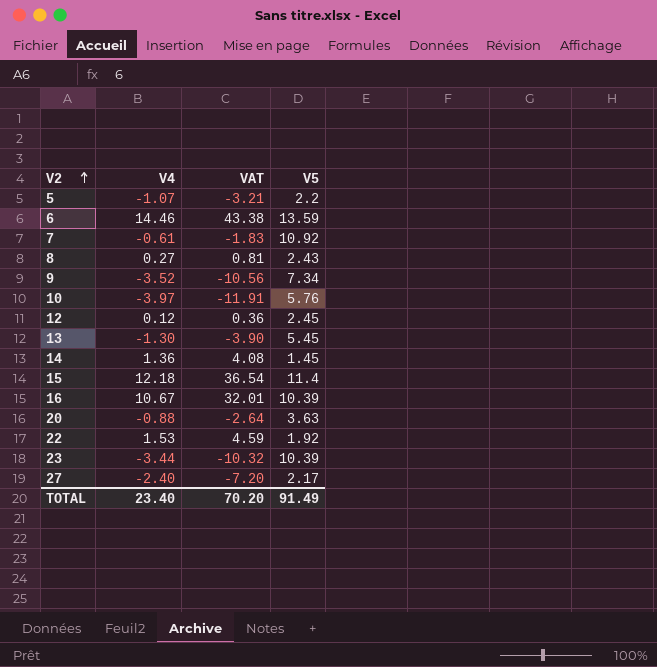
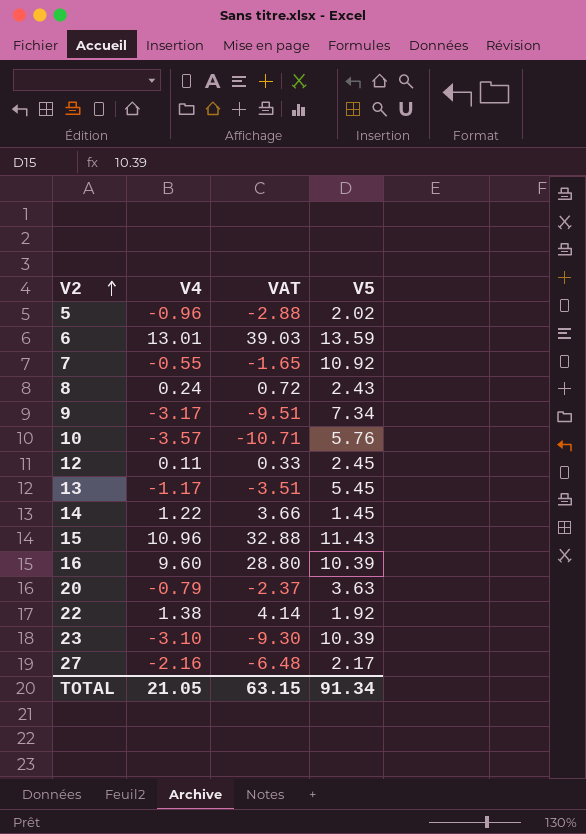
5 | V4: -1.07 -> -0.96
5 | VAT: -3.21 -> -2.88
5 | V5: 2.2 -> 2.02
6 | V4: 14.46 -> 13.01
6 | VAT: 43.38 -> 39.03
7 | V4: -0.61 -> -0.55
7 | VAT: -1.83 -> -1.65
8 | V4: 0.27 -> 0.24
8 | VAT: 0.81 -> 0.72
9 | V4: -3.52 -> -3.17
9 | VAT: -10.56 -> -9.51
10 | V4: -3.97 -> -3.57
10 | VAT: -11.91 -> -10.71
12 | V4: 0.12 -> 0.11
12 | VAT: 0.36 -> 0.33
13 | V4: -1.30 -> -1.17
13 | VAT: -3.90 -> -3.51
14 | V4: 1.36 -> 1.22
14 | VAT: 4.08 -> 3.66
15 | V4: 12.18 -> 10.96
15 | VAT: 36.54 -> 32.88
15 | V5: 11.4 -> 11.43
16 | V4: 10.67 -> 9.60
16 | VAT: 32.01 -> 28.80
20 | V4: -0.88 -> -0.79
20 | VAT: -2.64 -> -2.37
22 | V4: 1.53 -> 1.38
22 | VAT: 4.59 -> 4.14
23 | V4: -3.44 -> -3.10
23 | VAT: -10.32 -> -9.30
27 | V4: -2.40 -> -2.16
27 | VAT: -7.20 -> -6.48
TOTAL | V4: 23.40 -> 21.05
TOTAL | VAT: 70.20 -> 63.15
TOTAL | V5: 91.49 -> 91.34

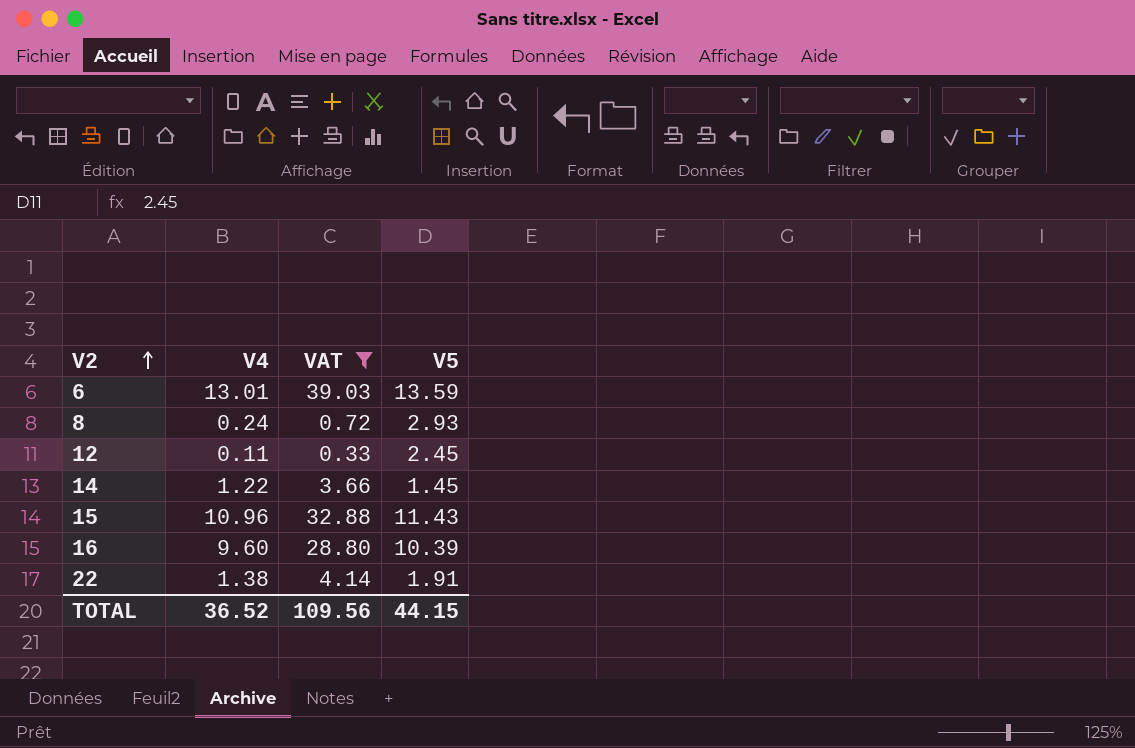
filter: none -> VAT >= 0.33
8 | V5: 2.43 -> 2.93
22 | V5: 1.92 -> 1.91
TOTAL | V4: 21.05 -> 36.52
TOTAL | VAT: 63.15 -> 109.56
TOTAL | V5: 91.34 -> 44.15

